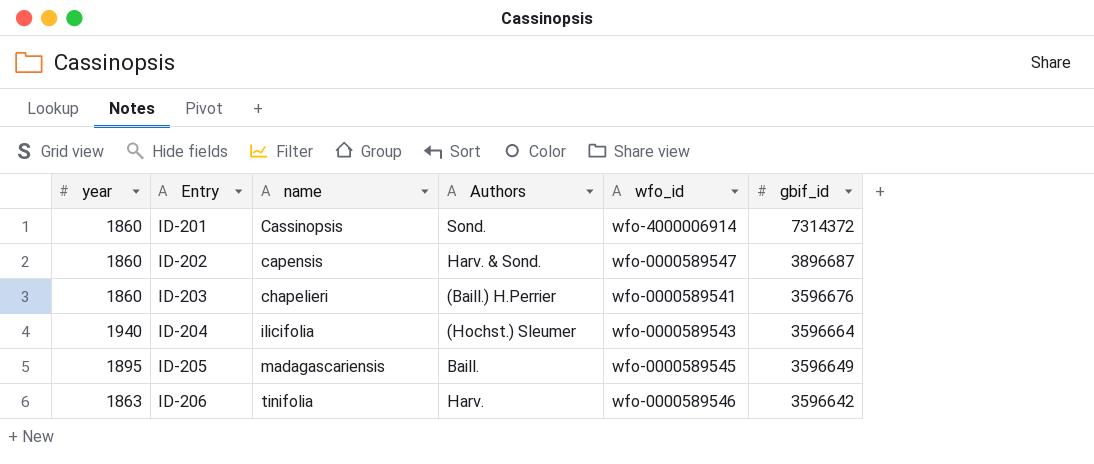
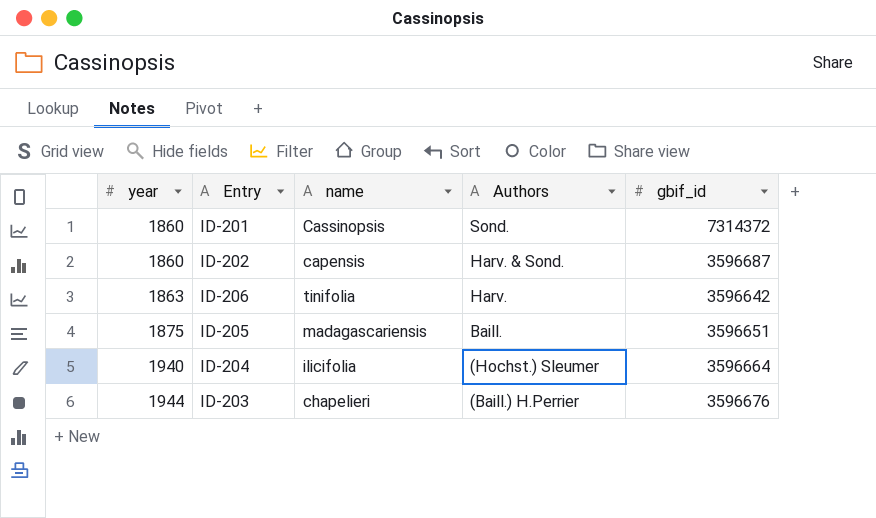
row order: Entry ascending -> year ascending
column wfo_id | position: 5 -> none
ID-202 | gbif_id: 3896687 -> 3596687
ID-205 | year: 1895 -> 1875
ID-205 | gbif_id: 3596649 -> 3596651
ID-203 | year: 1860 -> 1944

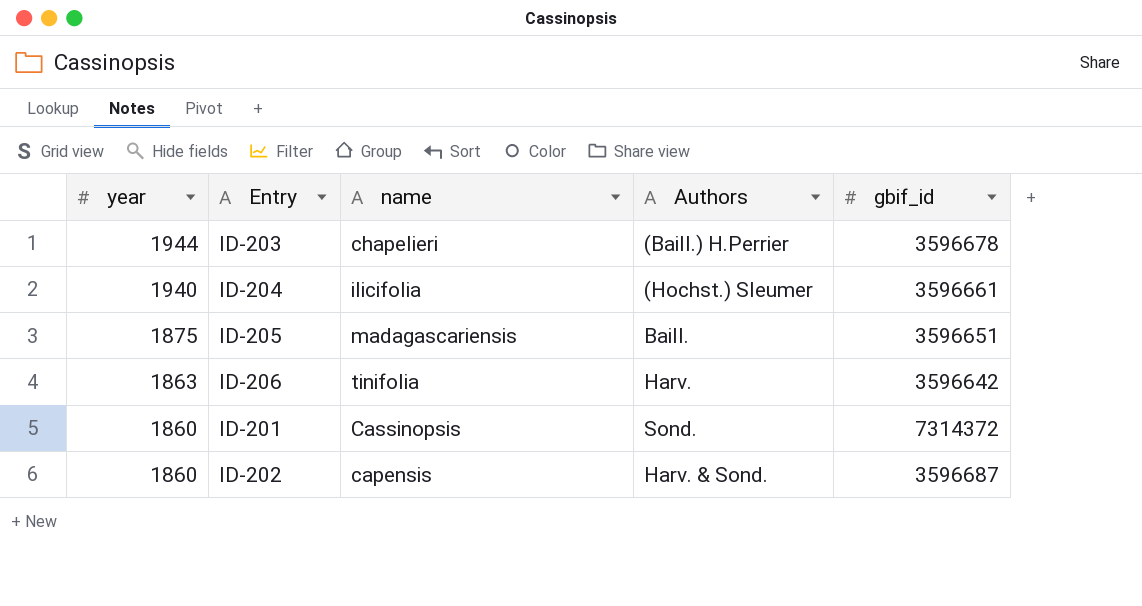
row order: year ascending -> year descending
ID-203 | gbif_id: 3596676 -> 3596678
ID-204 | gbif_id: 3596664 -> 3596661

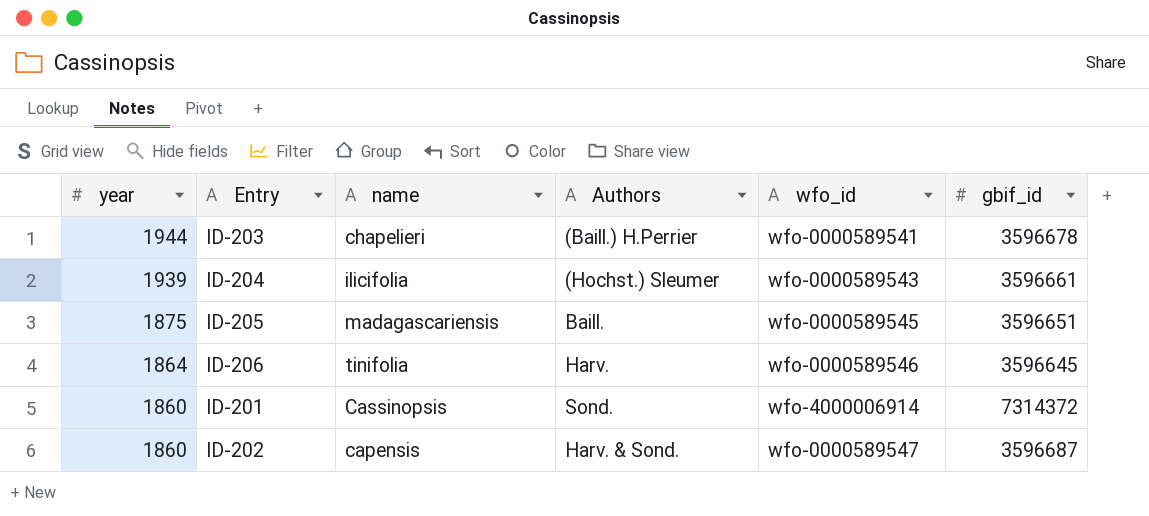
column wfo_id | position: none -> 5
ID-204 | year: 1940 -> 1939
ID-206 | year: 1863 -> 1864
ID-206 | gbif_id: 3596642 -> 3596645

